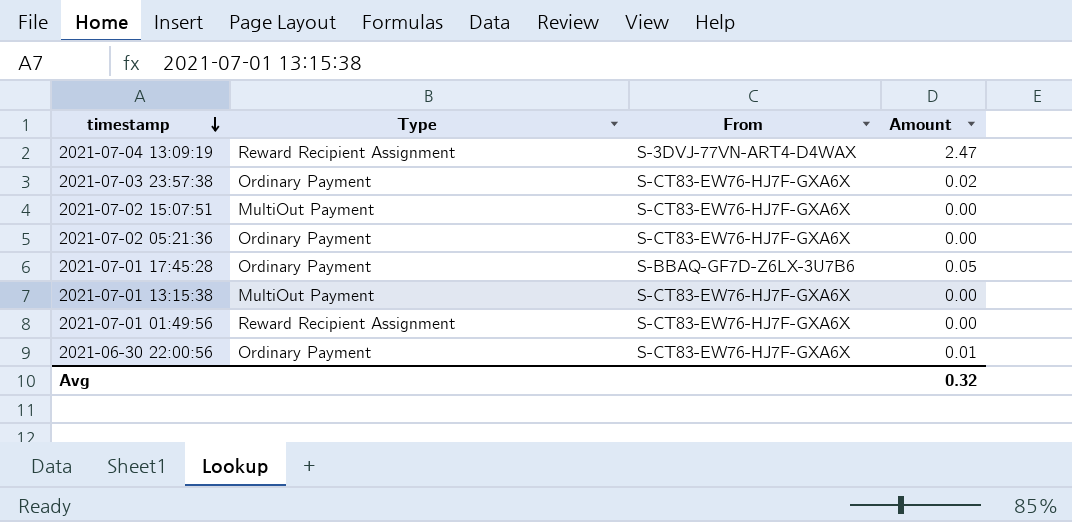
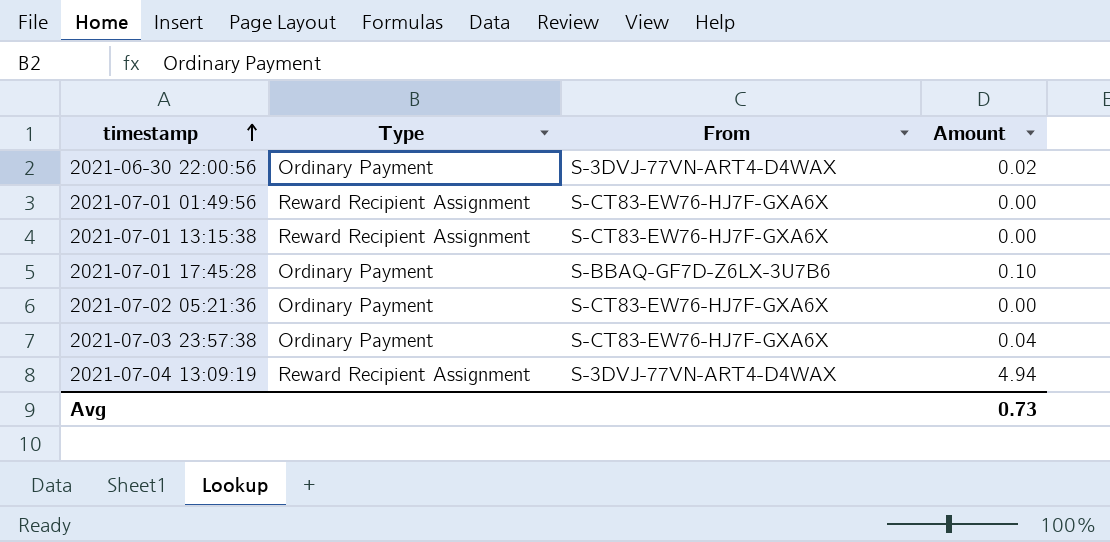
row order: timestamp descending -> timestamp ascending
row 2021-07-02 15:07:51: MultiOut Payment | S-CT83-EW76-HJ7F-GXA6X | 0.00 -> none
2021-06-30 22:00:56 | From: S-CT83-EW76-HJ7F-GXA6X -> S-3DVJ-77VN-ART4-D4WAX
2021-06-30 22:00:56 | Amount: 0.01 -> 0.02
2021-07-01 13:15:38 | Type: MultiOut Payment -> Reward Recipient Assignment
2021-07-01 17:45:28 | Amount: 0.05 -> 0.10
2021-07-03 23:57:38 | Amount: 0.02 -> 0.04
2021-07-04 13:09:19 | Amount: 2.47 -> 4.94
Avg | Amount: 0.32 -> 0.73

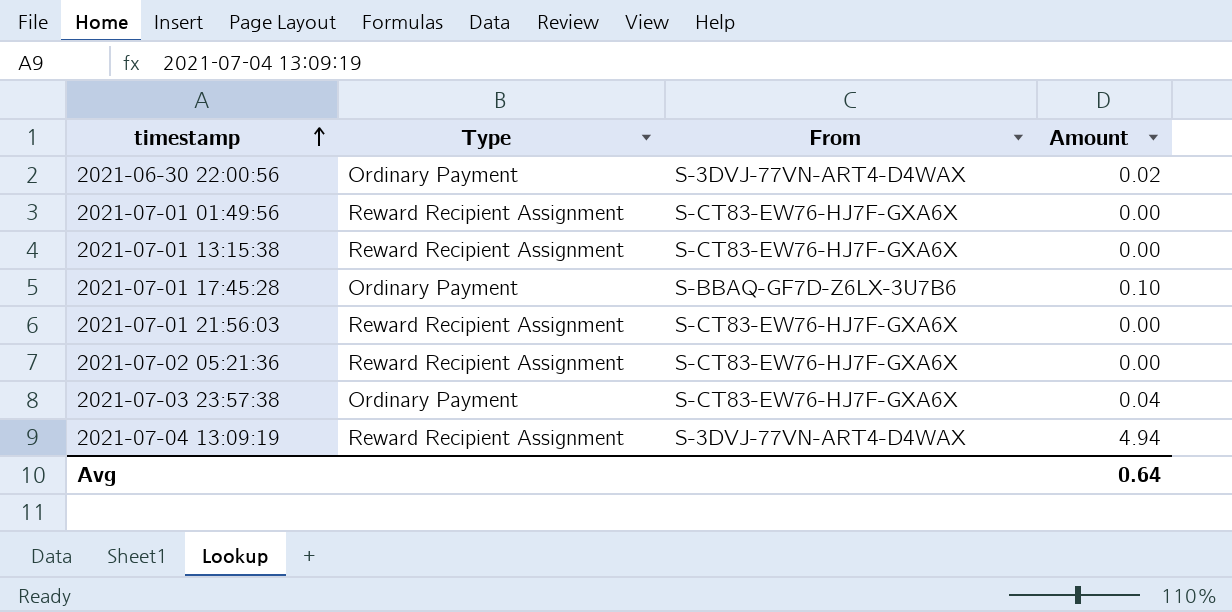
row 2021-07-01 21:56:03: none -> Reward Recipient Assignment | S-CT83-EW76-HJ7F-GXA6X | 0.00
2021-07-02 05:21:36 | Type: Ordinary Payment -> Reward Recipient Assignment
Avg | Amount: 0.73 -> 0.64

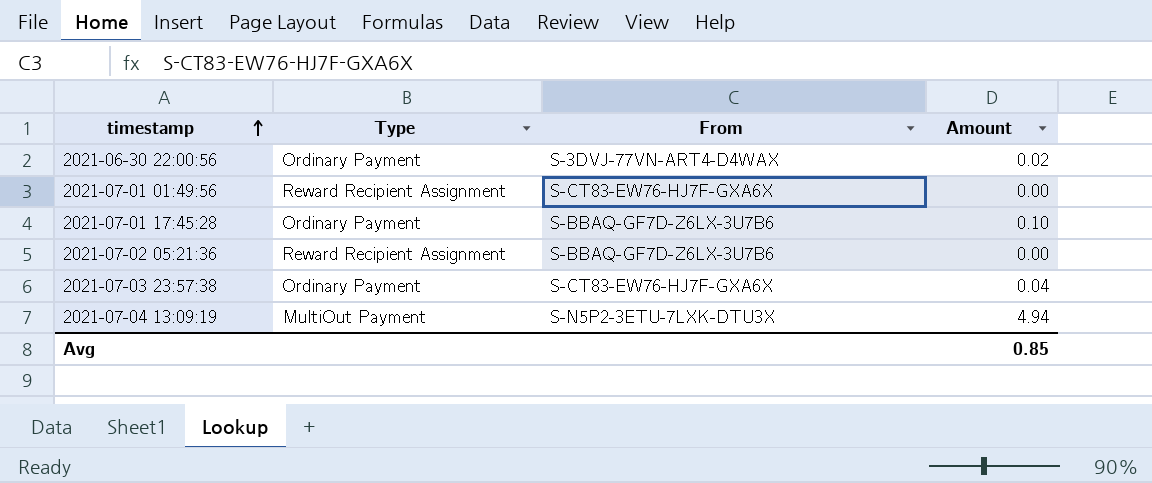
row 2021-07-01 13:15:38: Reward Recipient Assignment | S-CT83-EW76-HJ7F-GXA6X | 0.00 -> none
row 2021-07-01 21:56:03: Reward Recipient Assignment | S-CT83-EW76-HJ7F-GXA6X | 0.00 -> none
2021-07-02 05:21:36 | From: S-CT83-EW76-HJ7F-GXA6X -> S-BBAQ-GF7D-Z6LX-3U7B6
2021-07-04 13:09:19 | Type: Reward Recipient Assignment -> MultiOut Payment
2021-07-04 13:09:19 | From: S-3DVJ-77VN-ART4-D4WAX -> S-N5P2-3ETU-7LXK-DTU3X
Avg | Amount: 0.64 -> 0.85

